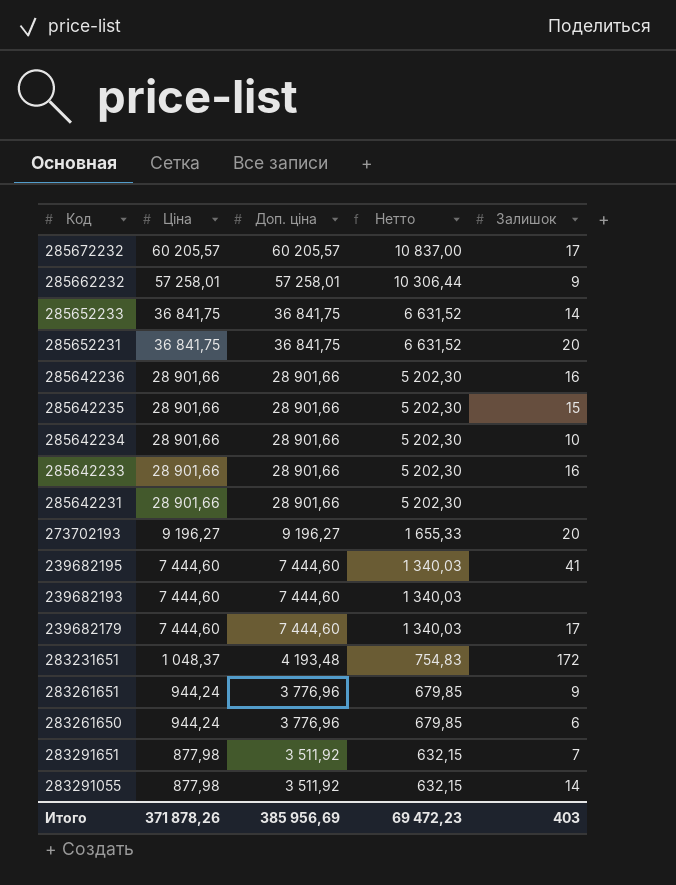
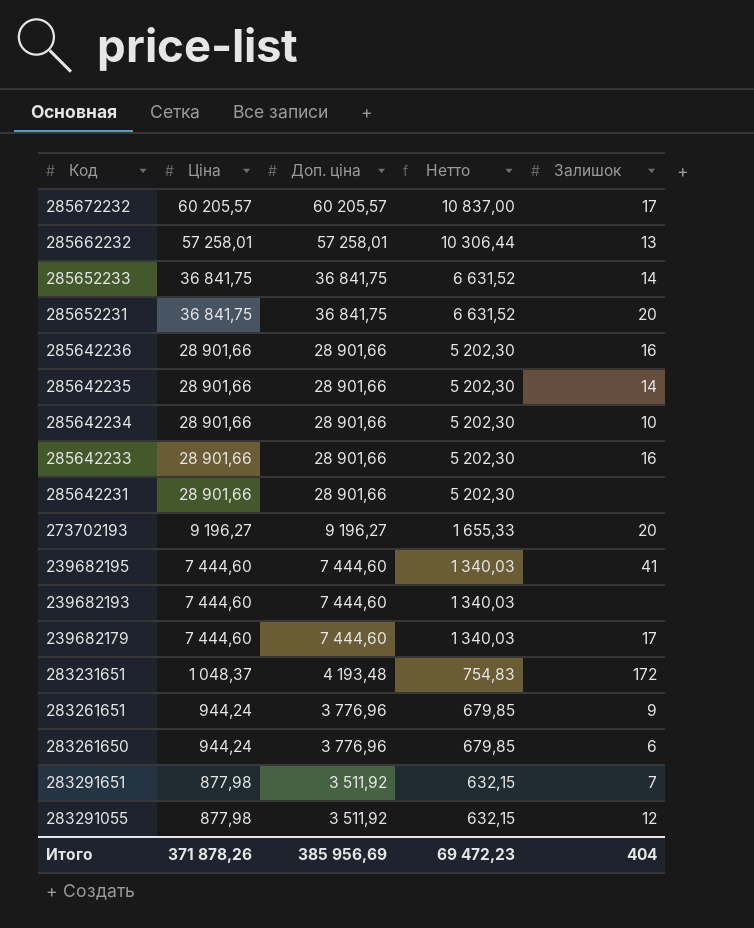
285662232 | Залишок: 9 -> 13
285642235 | Залишок: 15 -> 14
283291055 | Залишок: 14 -> 12
Итого | Залишок: 403 -> 404

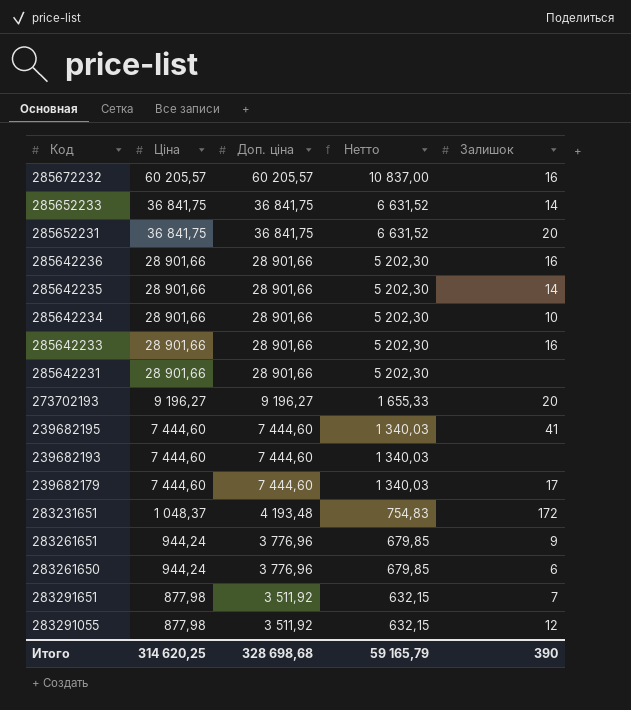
row 285662232: 57 258,01 | 57 258,01 | 10 306,44 | 13 -> none
285672232 | Залишок: 17 -> 16
Итого | Ціна: 371 878,26 -> 314 620,25
Итого | Доп. ціна: 385 956,69 -> 328 698,68
Итого | Нетто: 69 472,23 -> 59 165,79
Итого | Залишок: 404 -> 390

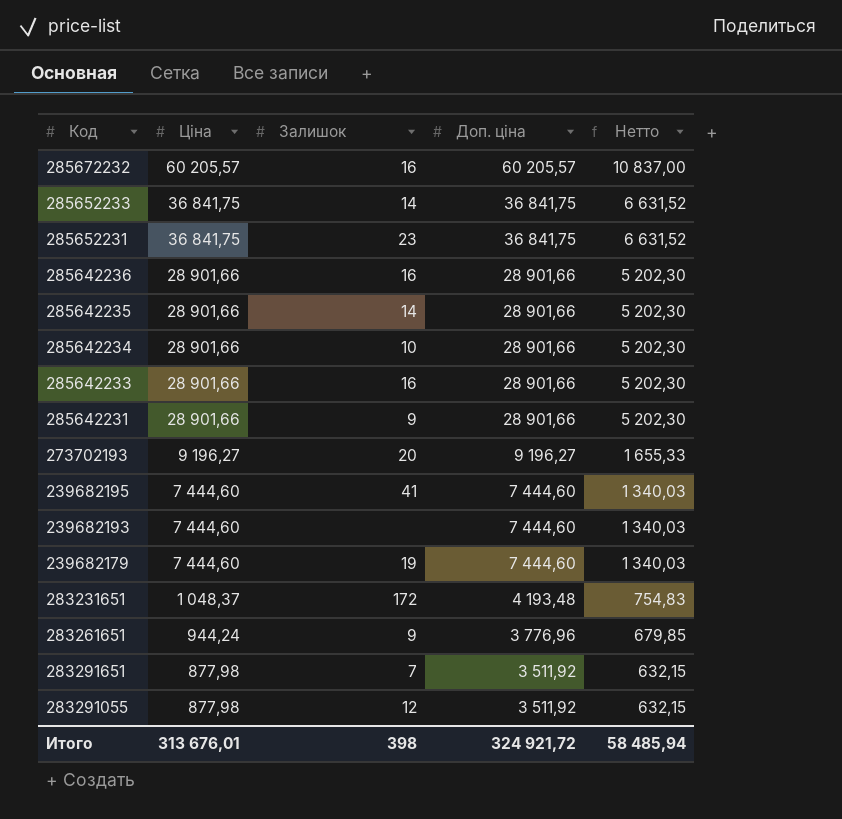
column Залишок | position: 5 -> 3
row 283261650: 944,24 | 3 776,96 | 679,85 | 6 -> none
285652231 | Залишок: 20 -> 23
285642231 | Залишок: none -> 9
239682179 | Залишок: 17 -> 19
Итого | Ціна: 314 620,25 -> 313 676,01
Итого | Залишок: 390 -> 398
Итого | Доп. ціна: 328 698,68 -> 324 921,72
Итого | Нетто: 59 165,79 -> 58 485,94

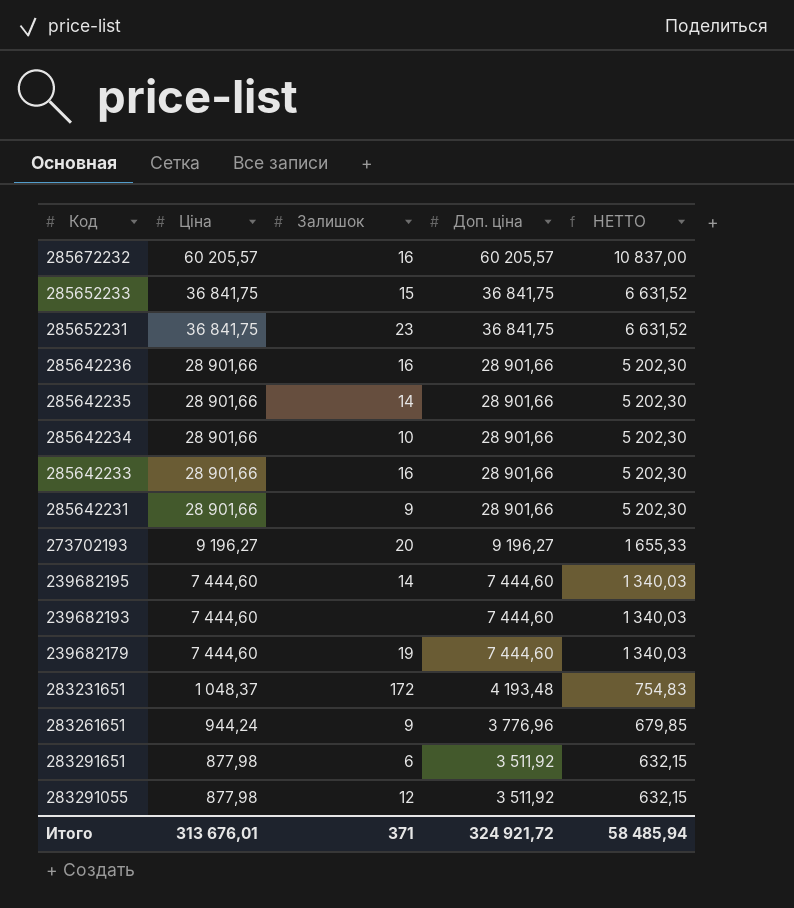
column name: Нетто -> НЕТТО
285652233 | Залишок: 14 -> 15
239682195 | Залишок: 41 -> 14
283291651 | Залишок: 7 -> 6
Итого | Залишок: 398 -> 371

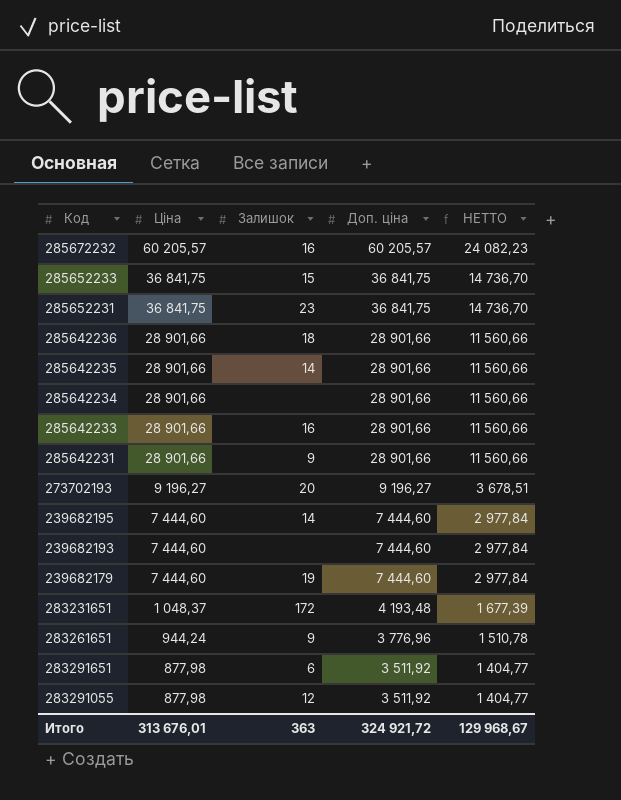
column НЕТТО | formula: [Доп. ціна] * 0,18 -> [Доп. ціна] * 0,4
285642236 | Залишок: 16 -> 18
285642234 | Залишок: 10 -> none
Итого | Залишок: 371 -> 363
Итого | НЕТТО: 58 485,94 -> 129 968,67

